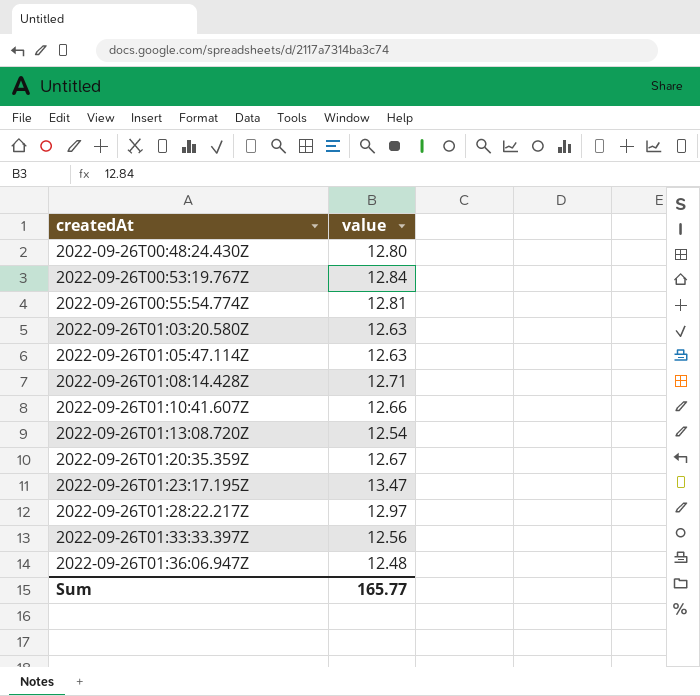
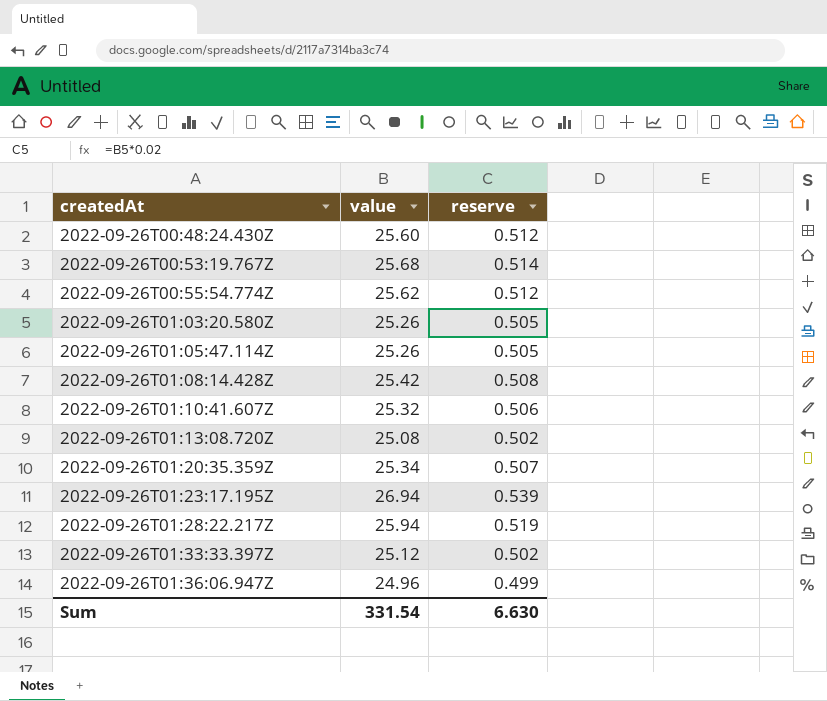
column reserve | formula: none -> [value] * 0.02
2022-09-26T00:48:24.430Z | value: 12.80 -> 25.60
2022-09-26T00:53:19.767Z | value: 12.84 -> 25.68
2022-09-26T00:55:54.774Z | value: 12.81 -> 25.62
2022-09-26T01:03:20.580Z | value: 12.63 -> 25.26
2022-09-26T01:05:47.114Z | value: 12.63 -> 25.26
2022-09-26T01:08:14.428Z | value: 12.71 -> 25.42
2022-09-26T01:10:41.607Z | value: 12.66 -> 25.32
2022-09-26T01:13:08.720Z | value: 12.54 -> 25.08
2022-09-26T01:20:35.359Z | value: 12.67 -> 25.34
2022-09-26T01:23:17.195Z | value: 13.47 -> 26.94
2022-09-26T01:28:22.217Z | value: 12.97 -> 25.94
2022-09-26T01:33:33.397Z | value: 12.56 -> 25.12
2022-09-26T01:36:06.947Z | value: 12.48 -> 24.96
Sum | value: 165.77 -> 331.54

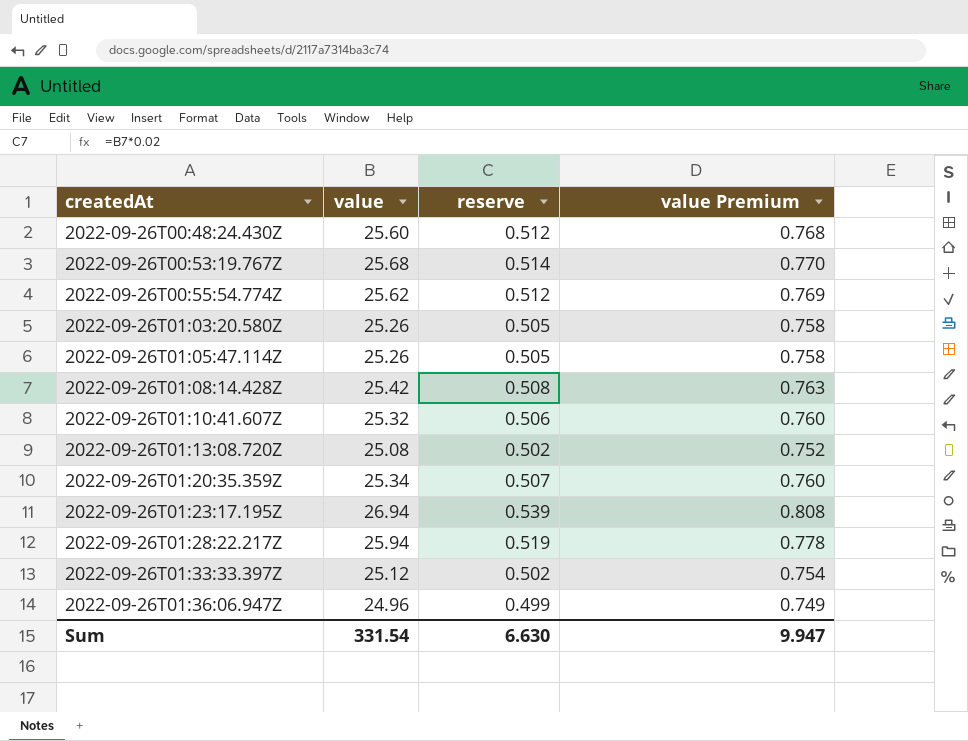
column value Premium | formula: none -> [value] * 0.03

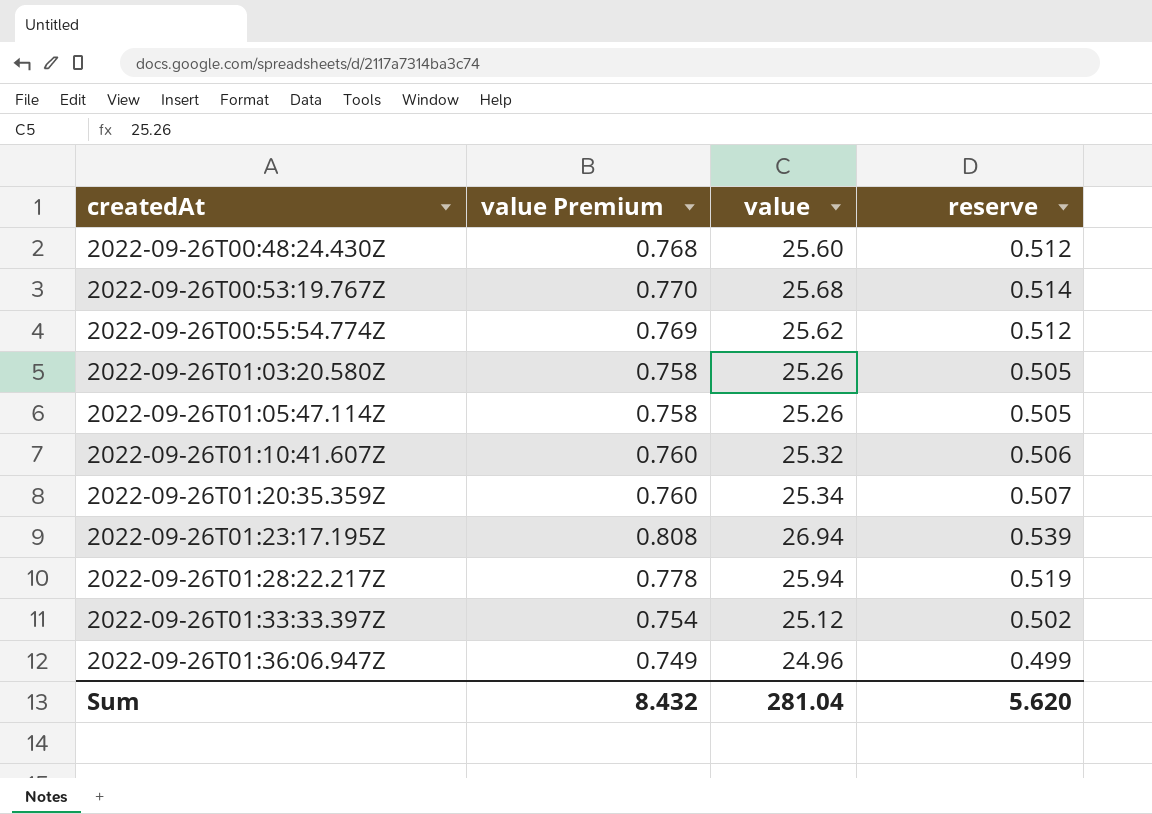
column value Premium | position: 4 -> 2
row 2022-09-26T01:08:14.428Z: 25.42 | 0.508 | 0.763 -> none
row 2022-09-26T01:13:08.720Z: 25.08 | 0.502 | 0.752 -> none
Sum | value Premium: 9.947 -> 8.432
Sum | value: 331.54 -> 281.04
Sum | reserve: 6.630 -> 5.620

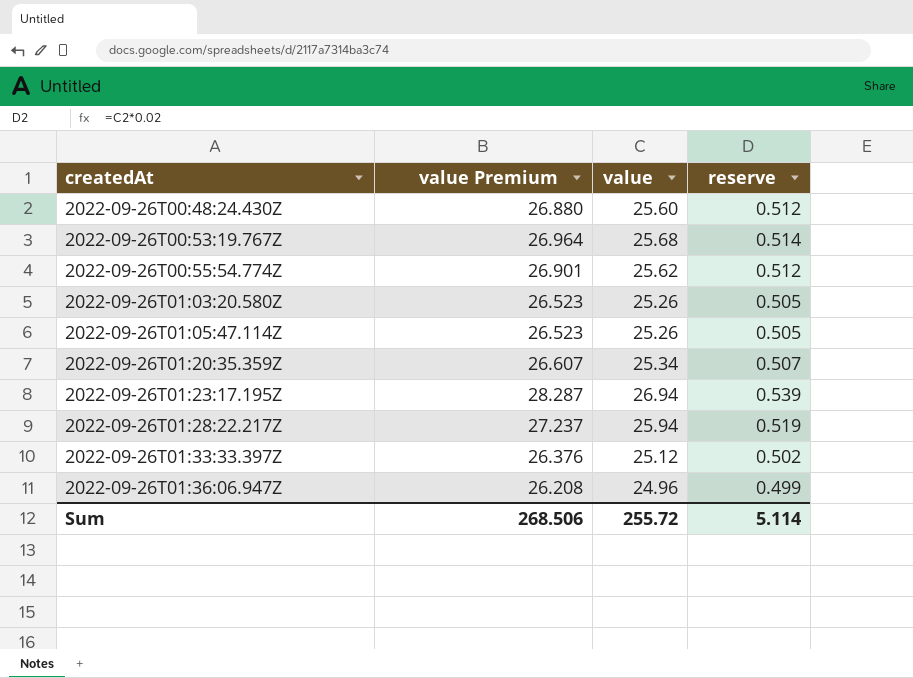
column value Premium | formula: [value] * 0.03 -> [value] * 1.05
row 2022-09-26T01:10:41.607Z: 0.760 | 25.32 | 0.506 -> none
Sum | value Premium: 8.432 -> 268.506
Sum | value: 281.04 -> 255.72
Sum | reserve: 5.620 -> 5.114

